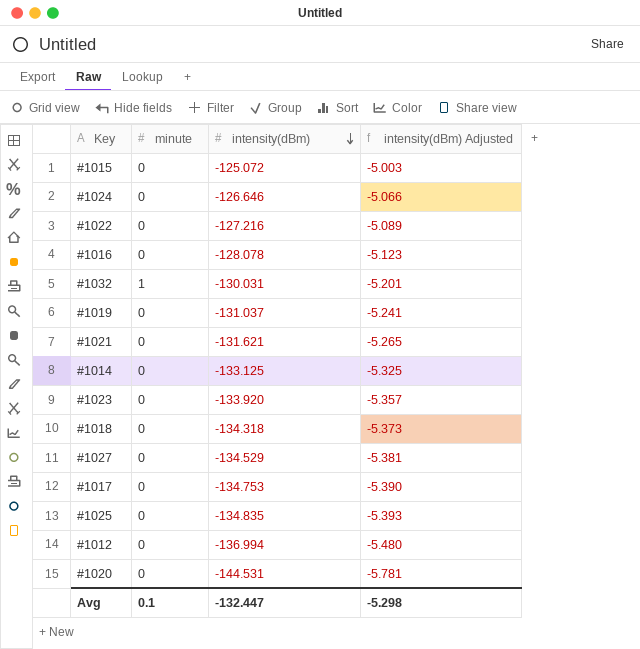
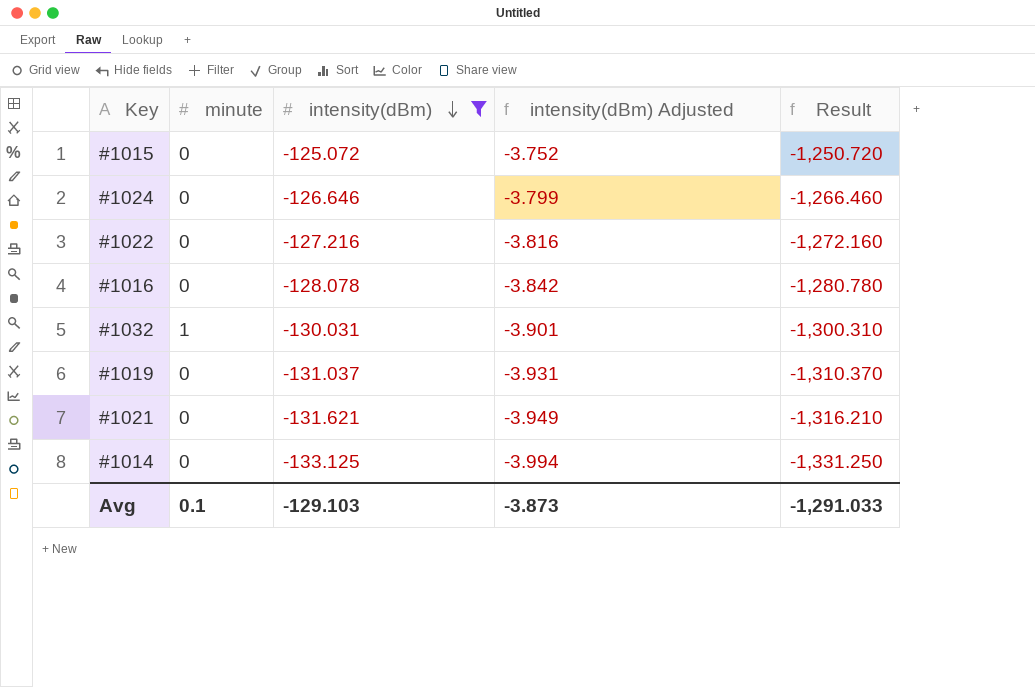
filter: none -> intensity(dBm) >= -133.125
column intensity(dBm) Adjusted | formula: [intensity(dBm)] * 0.04 -> [intensity(dBm)] * 0.03
column Result | formula: none -> [intensity(dBm)] * 10
Avg | intensity(dBm): -132.447 -> -129.103
Avg | intensity(dBm) Adjusted: -5.298 -> -3.873

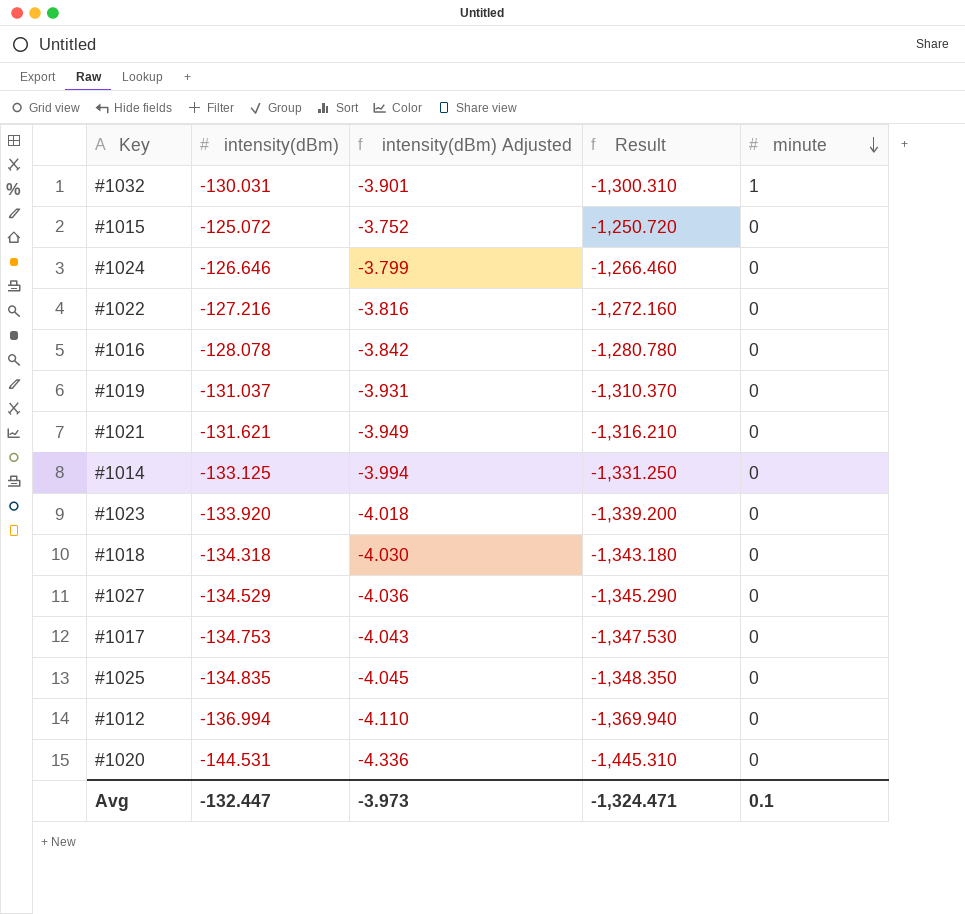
filter: intensity(dBm) >= -133.125 -> none
row order: intensity(dBm) descending -> minute descending
column minute | position: 2 -> 5
Avg | intensity(dBm): -129.103 -> -132.447
Avg | intensity(dBm) Adjusted: -3.873 -> -3.973
Avg | Result: -1,291.033 -> -1,324.471

